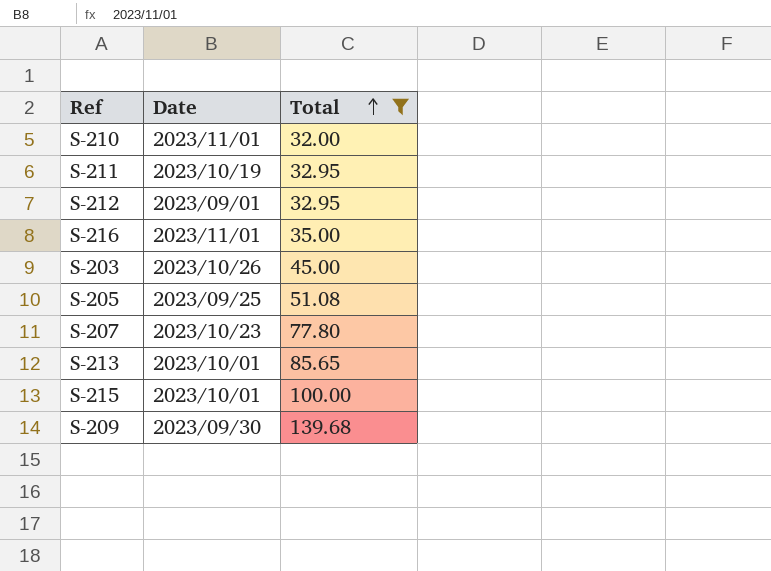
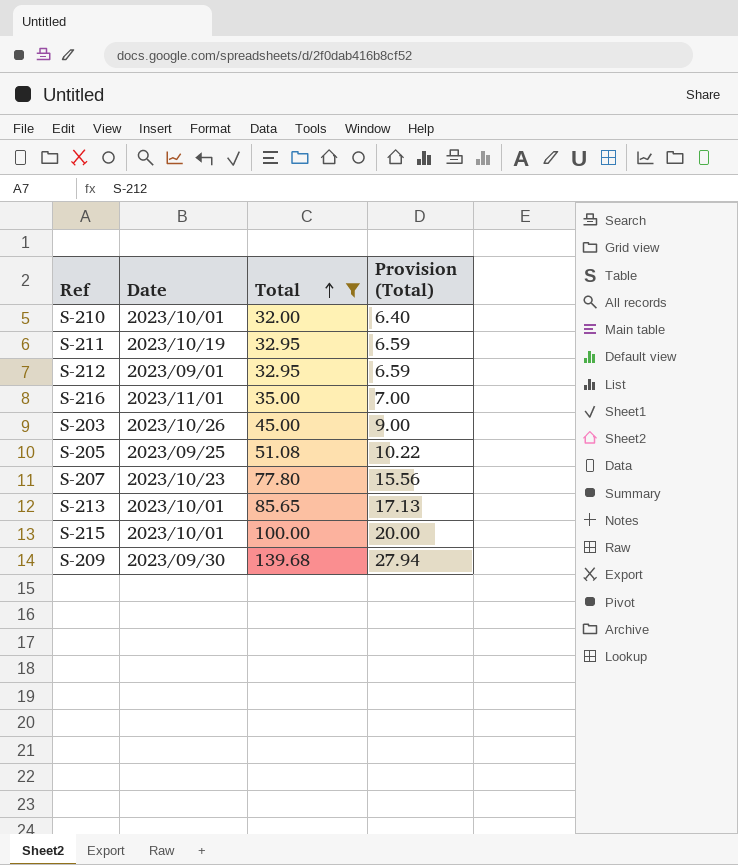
column Provision (Total) | formula: none -> [Total] * 0.2
S-210 | Date: 2023/11/01 -> 2023/10/01

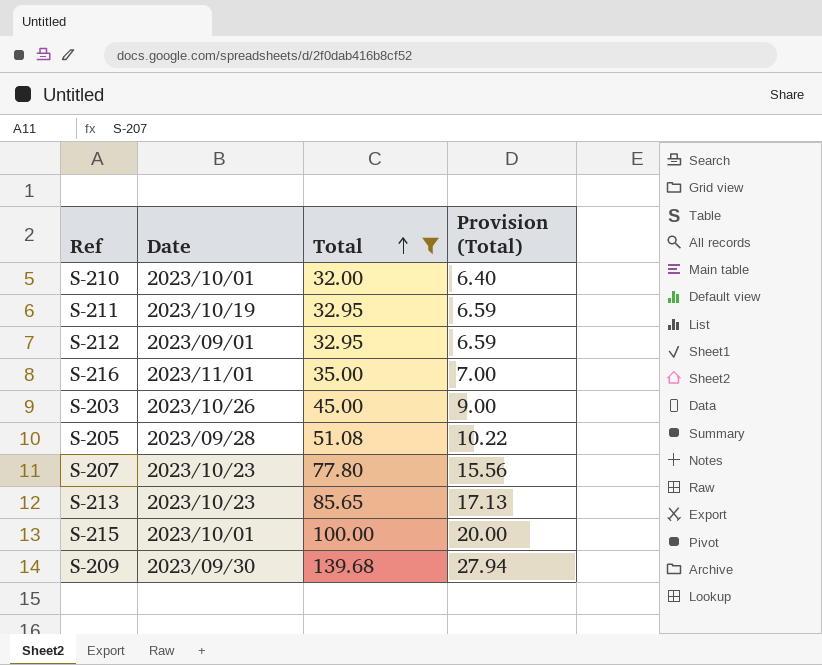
S-205 | Date: 2023/09/25 -> 2023/09/28
S-213 | Date: 2023/10/01 -> 2023/10/23

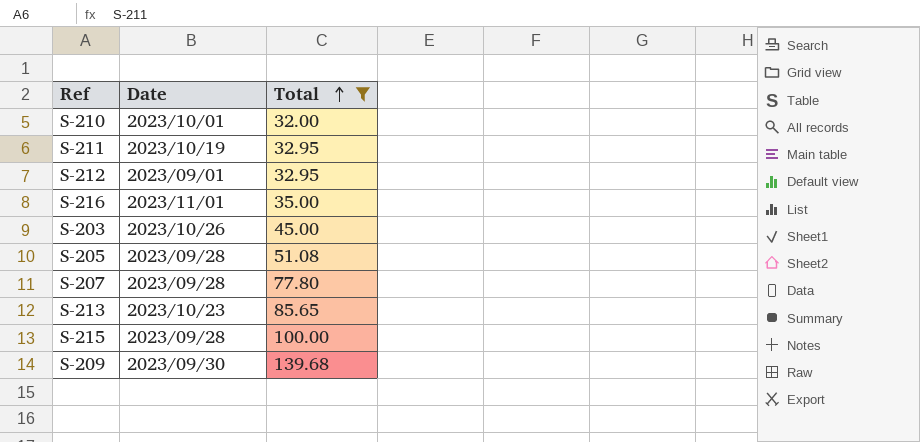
column Provision (Total) | formula: [Total] * 0.2 -> none
S-207 | Date: 2023/10/23 -> 2023/09/28
S-215 | Date: 2023/10/01 -> 2023/09/28

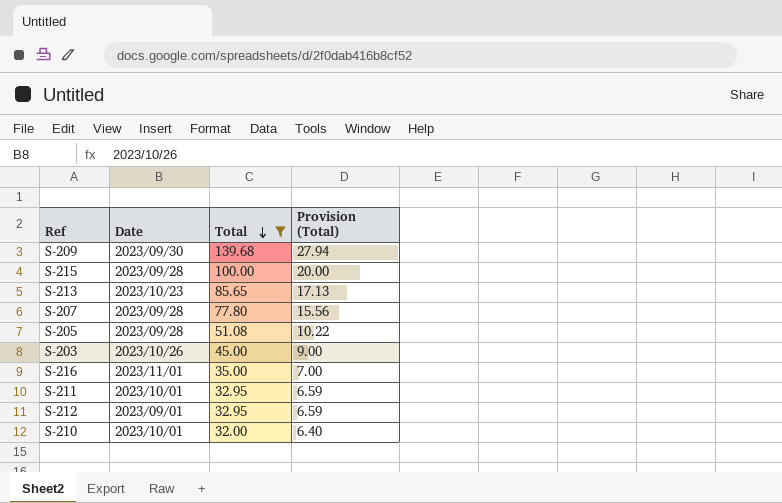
row order: Total ascending -> Total descending
column Provision (Total) | formula: none -> [Total] * 0.2
S-211 | Date: 2023/10/19 -> 2023/10/01

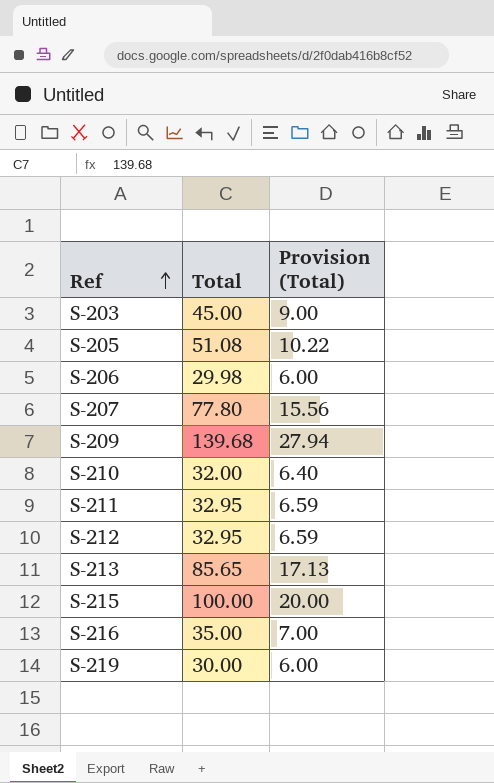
filter: Total >= 32.00 -> none
row order: Total descending -> Ref ascending
column Date | position: 2 -> none

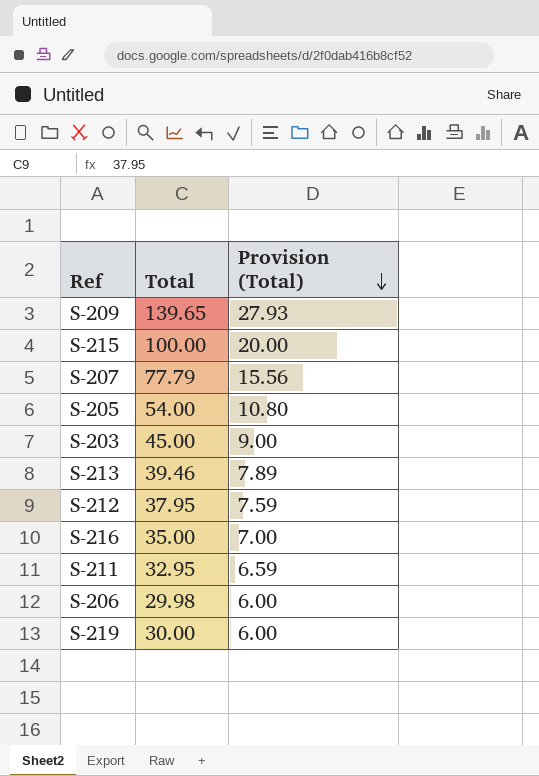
row order: Ref ascending -> Provision (Total) descending
row S-210: 32.00 | 6.40 -> none
S-209 | Total: 139.68 -> 139.65
S-209 | Provision (Total): 27.94 -> 27.93
S-207 | Total: 77.80 -> 77.79
S-205 | Total: 51.08 -> 54.00
S-205 | Provision (Total): 10.22 -> 10.80
S-213 | Total: 85.65 -> 39.46
S-213 | Provision (Total): 17.13 -> 7.89
S-212 | Total: 32.95 -> 37.95
S-212 | Provision (Total): 6.59 -> 7.59

